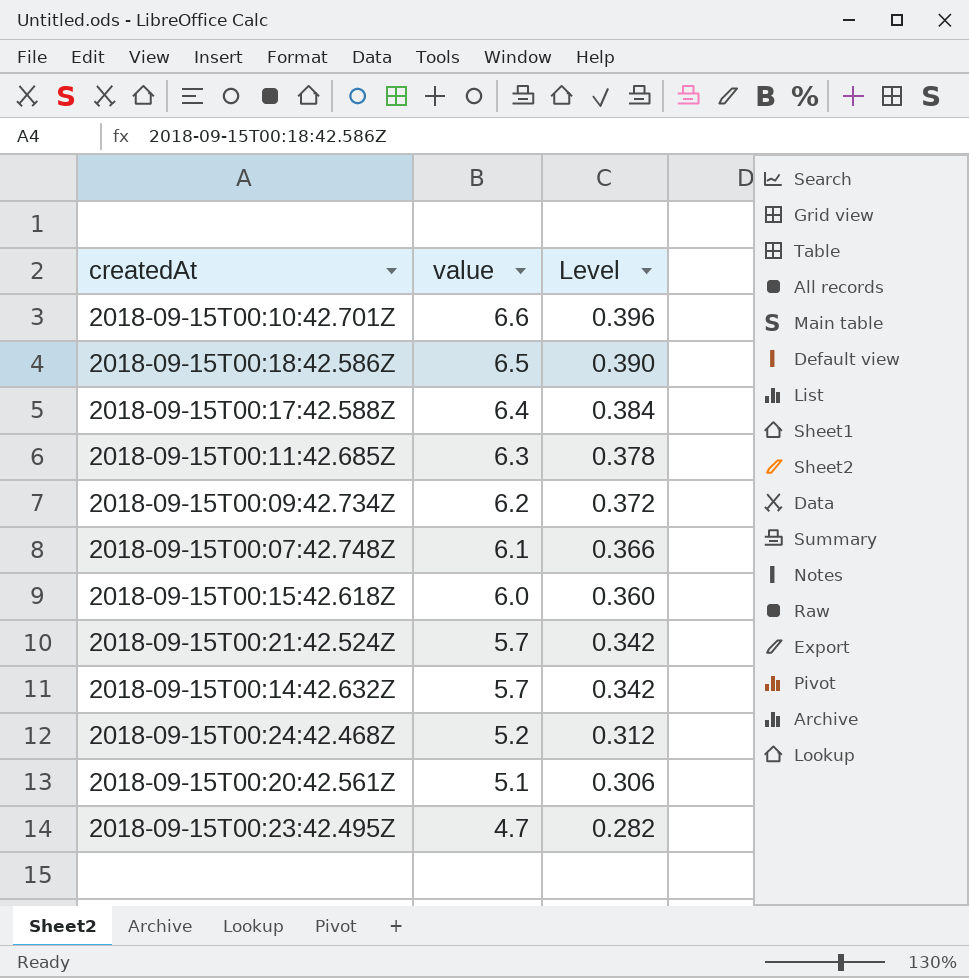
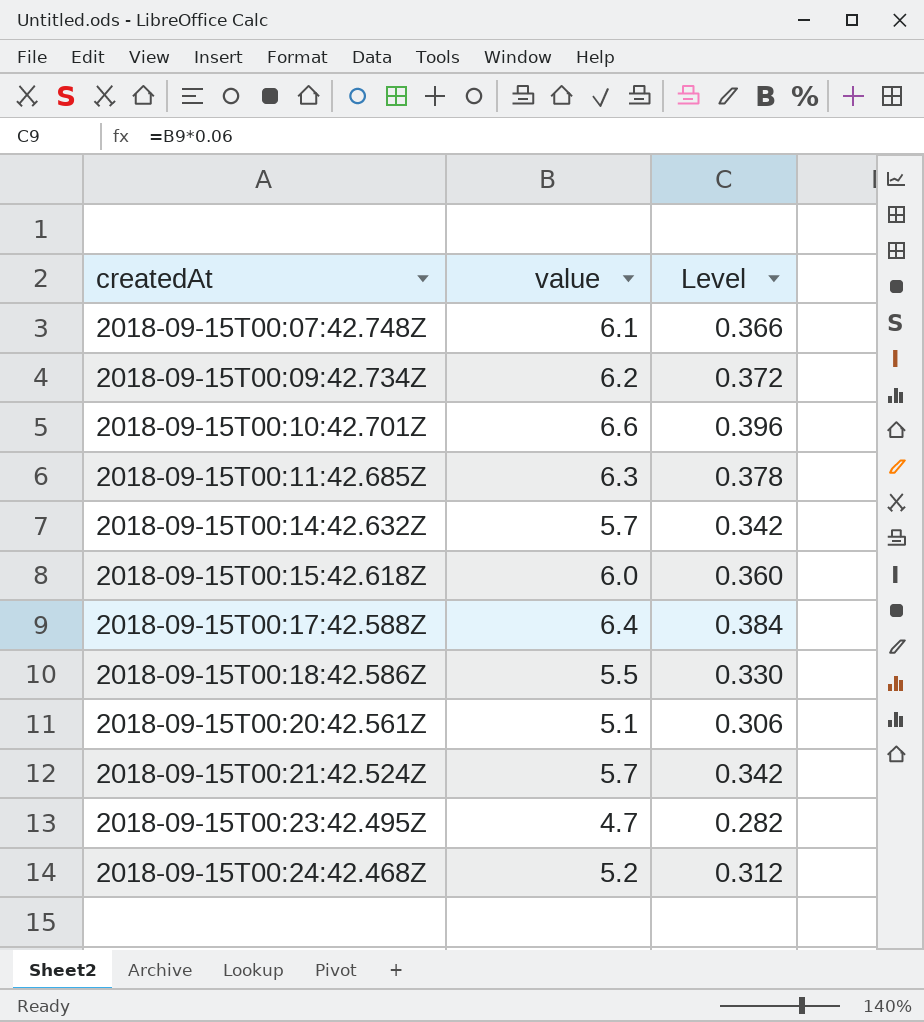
row order: value descending -> createdAt ascending
2018-09-15T00:18:42.586Z | value: 6.5 -> 5.5
2018-09-15T00:18:42.586Z | Level: 0.390 -> 0.330

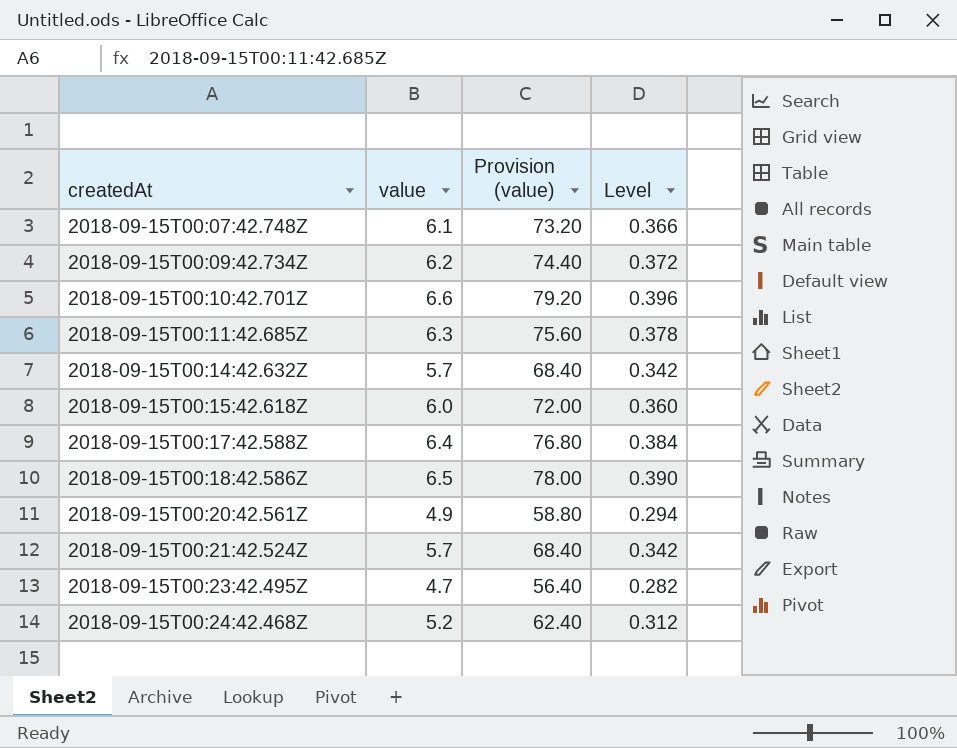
column Provision (value) | formula: none -> [value] * 12
2018-09-15T00:18:42.586Z | value: 5.5 -> 6.5
2018-09-15T00:18:42.586Z | Level: 0.330 -> 0.390
2018-09-15T00:20:42.561Z | value: 5.1 -> 4.9
2018-09-15T00:20:42.561Z | Level: 0.306 -> 0.294

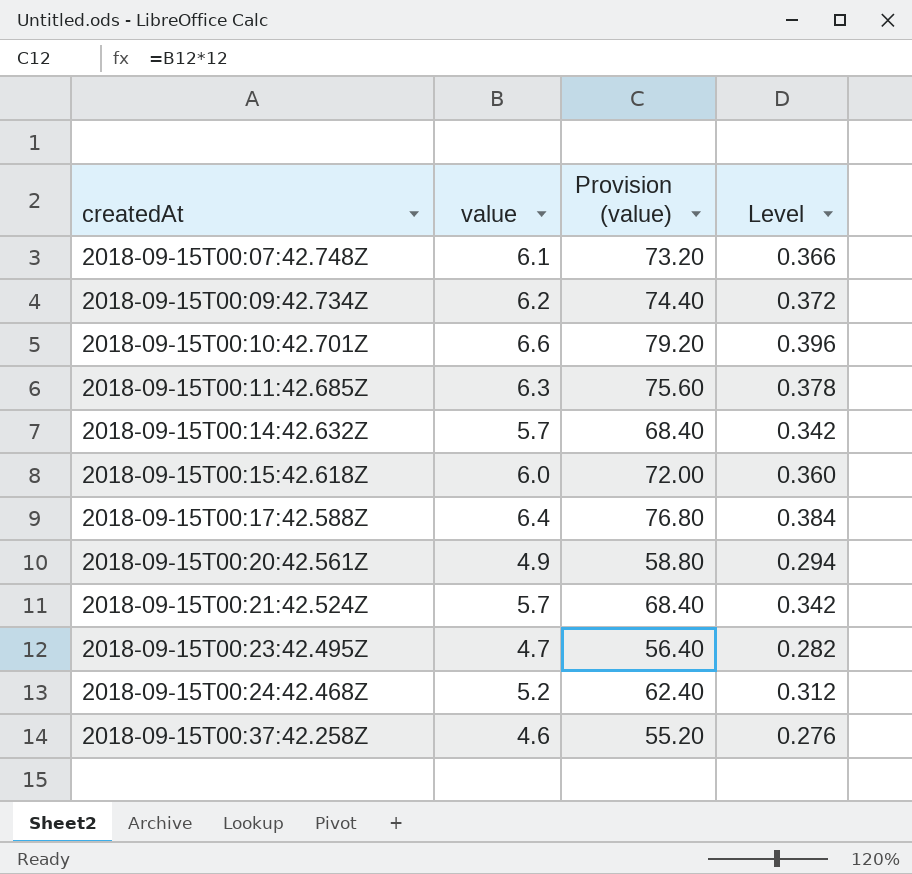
row 2018-09-15T00:18:42.586Z: 6.5 | 78.00 | 0.390 -> none
row 2018-09-15T00:37:42.258Z: none -> 4.6 | 55.20 | 0.276

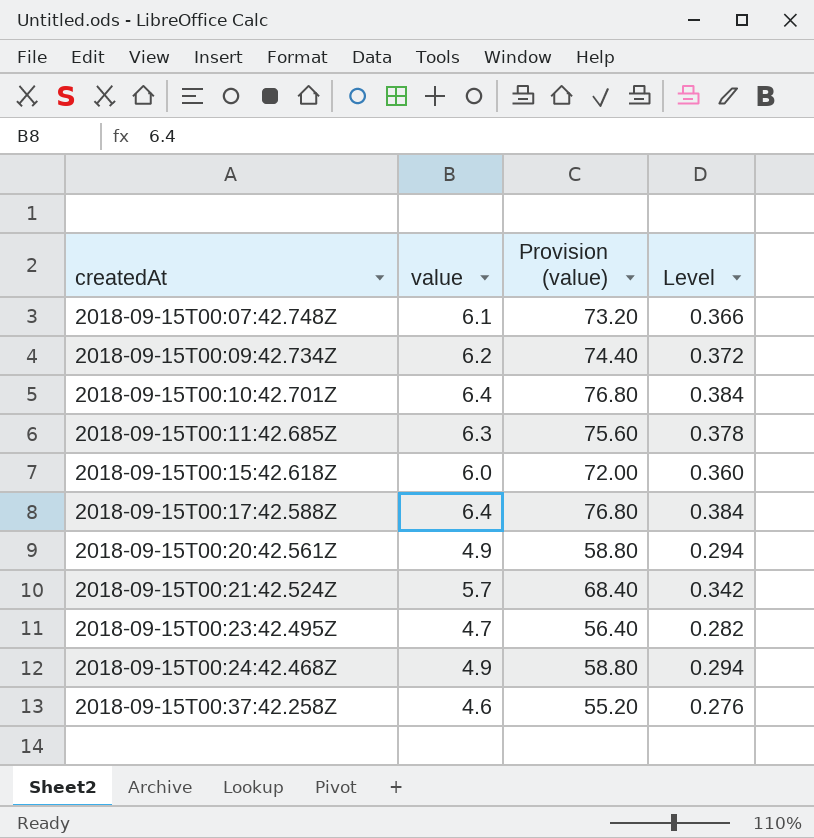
row 2018-09-15T00:14:42.632Z: 5.7 | 68.40 | 0.342 -> none
2018-09-15T00:10:42.701Z | value: 6.6 -> 6.4
2018-09-15T00:10:42.701Z | Provision (value): 79.20 -> 76.80
2018-09-15T00:10:42.701Z | Level: 0.396 -> 0.384
2018-09-15T00:24:42.468Z | value: 5.2 -> 4.9
2018-09-15T00:24:42.468Z | Provision (value): 62.40 -> 58.80
2018-09-15T00:24:42.468Z | Level: 0.312 -> 0.294

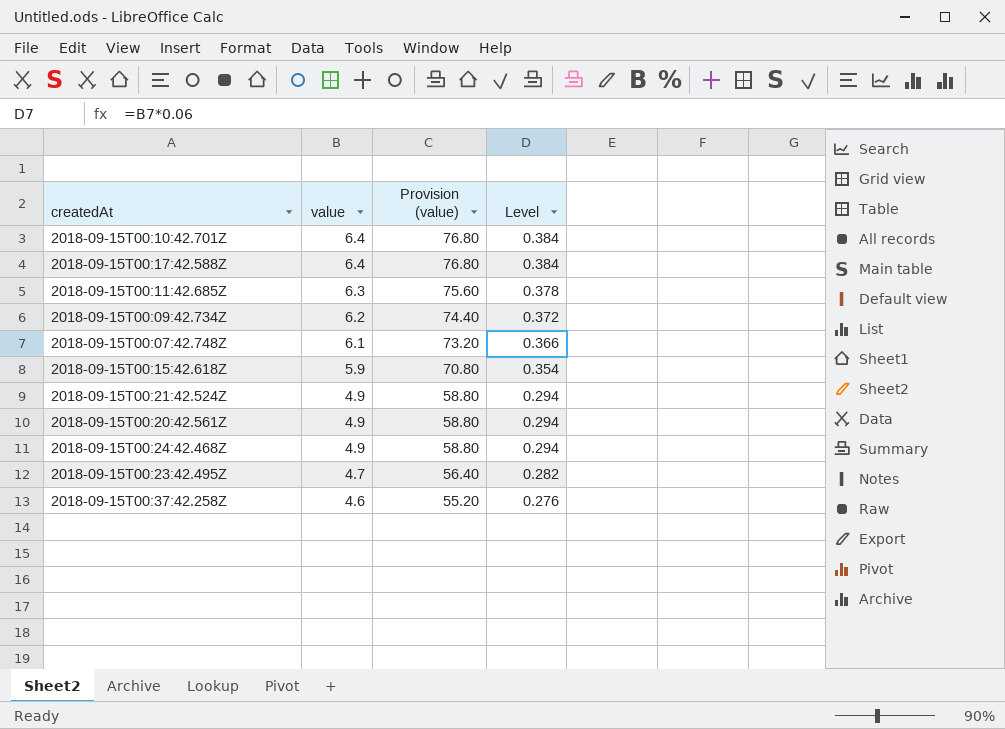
row order: createdAt ascending -> value descending
2018-09-15T00:15:42.618Z | value: 6.0 -> 5.9
2018-09-15T00:15:42.618Z | Provision (value): 72.00 -> 70.80
2018-09-15T00:15:42.618Z | Level: 0.360 -> 0.354
2018-09-15T00:21:42.524Z | value: 5.7 -> 4.9
2018-09-15T00:21:42.524Z | Provision (value): 68.40 -> 58.80
2018-09-15T00:21:42.524Z | Level: 0.342 -> 0.294

